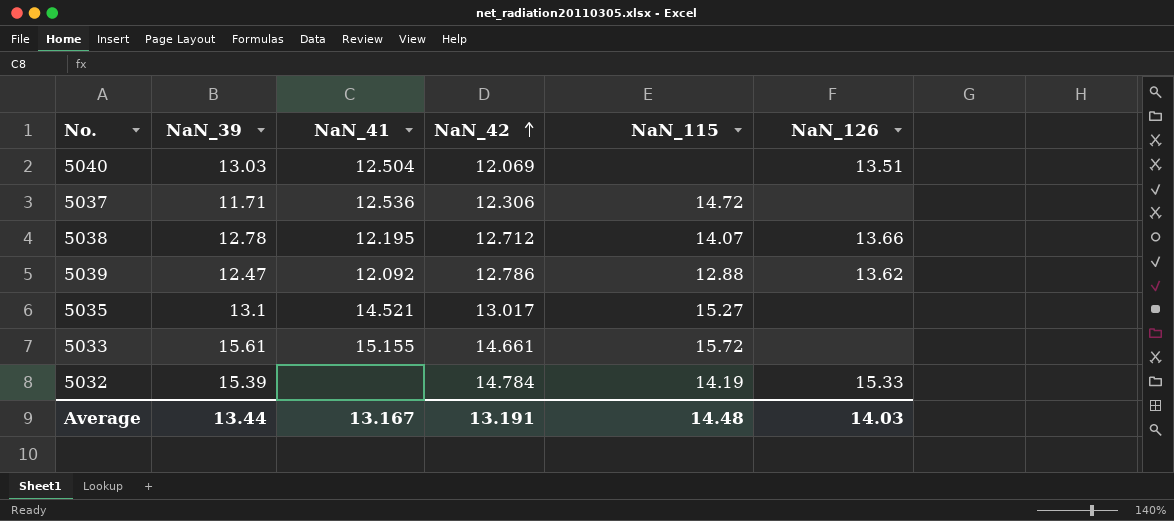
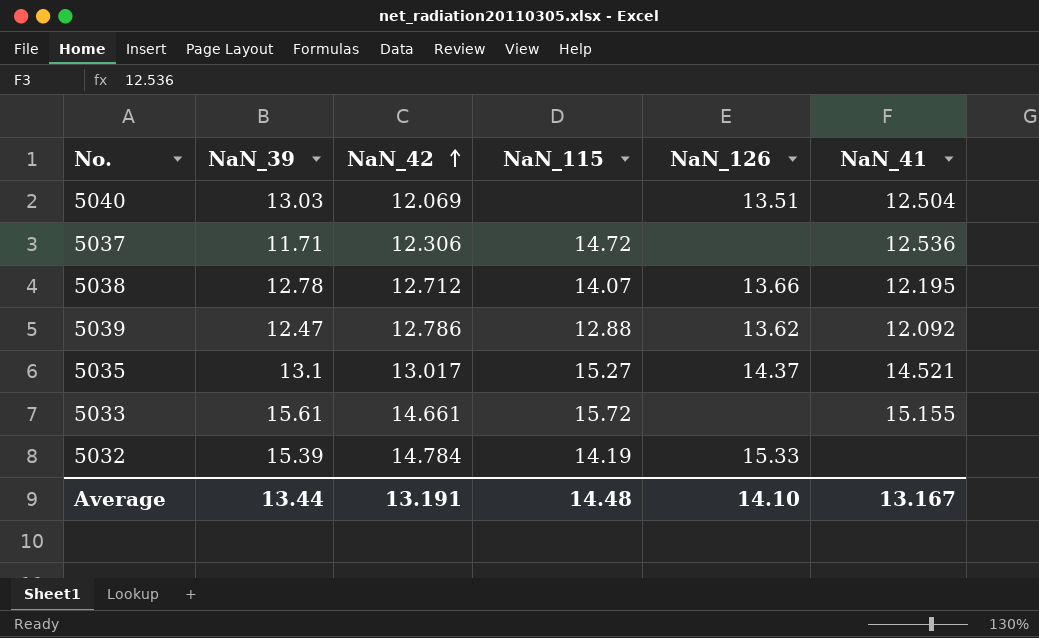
column NaN_41 | position: 3 -> 6
5035 | NaN_126: none -> 14.37
Average | NaN_126: 14.03 -> 14.10

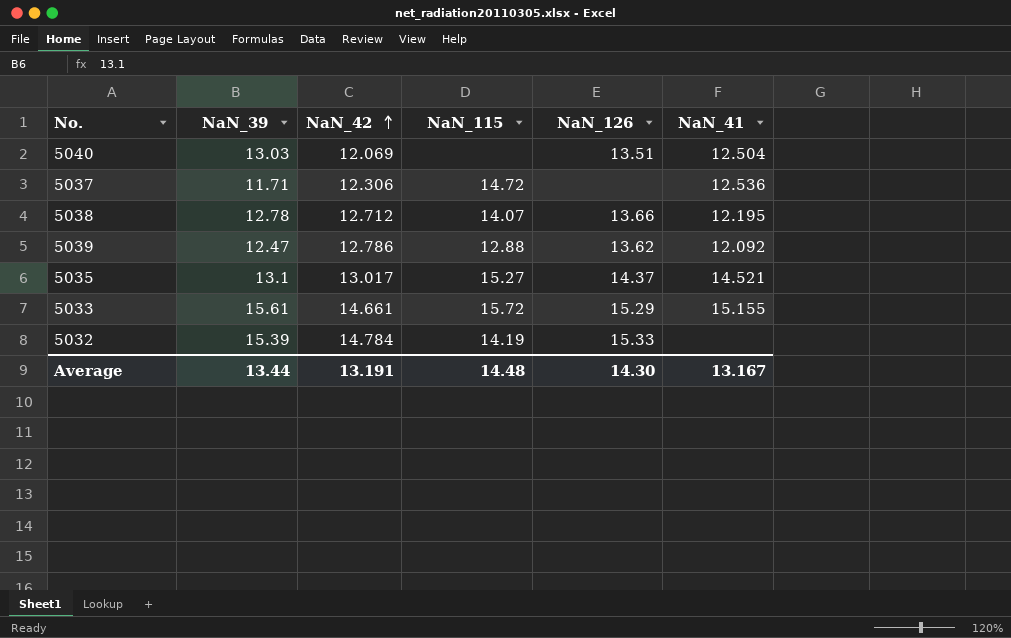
5033 | NaN_126: none -> 15.29
Average | NaN_126: 14.10 -> 14.30

